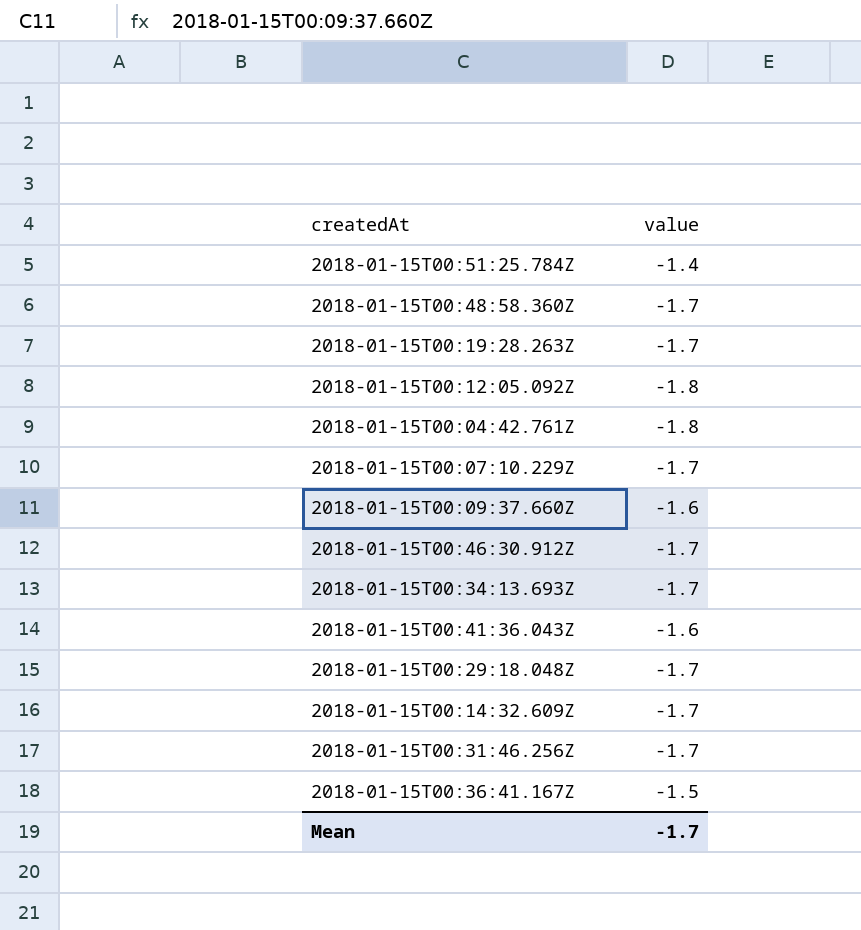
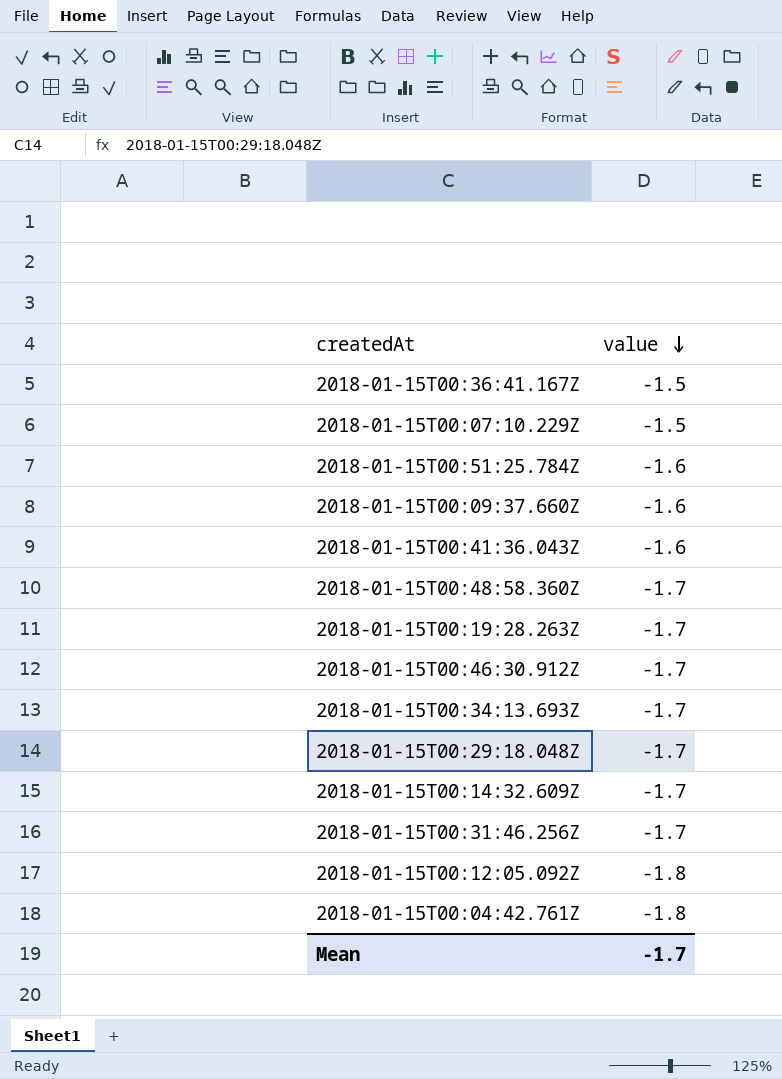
row order: none -> value descending
2018-01-15T00:07:10.229Z | value: -1.7 -> -1.5
2018-01-15T00:51:25.784Z | value: -1.4 -> -1.6

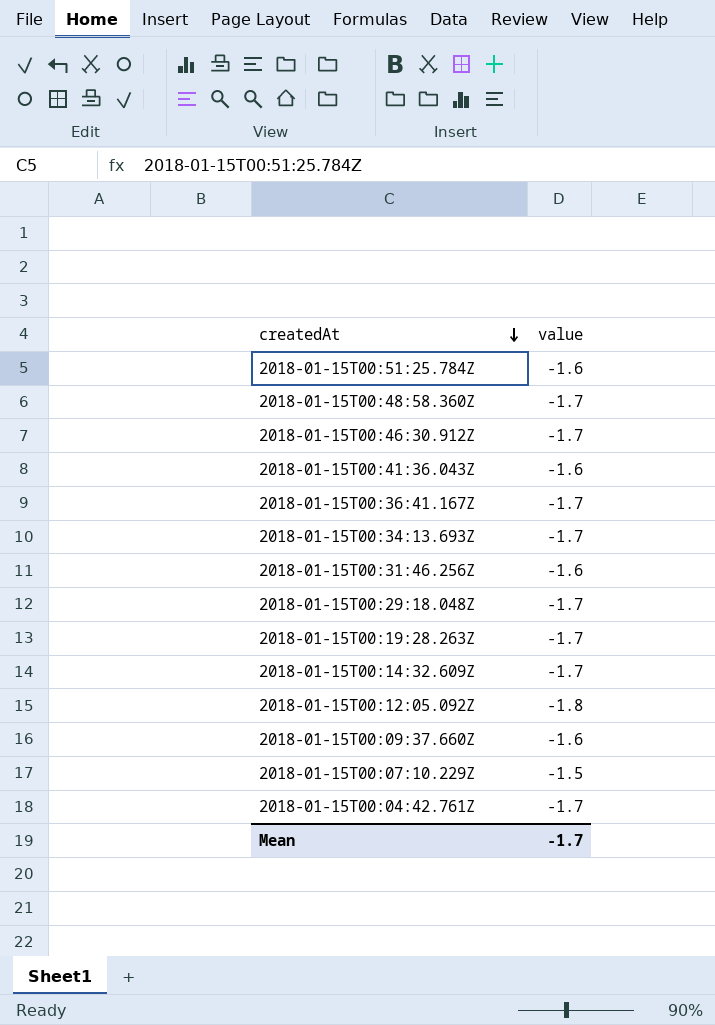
row order: value descending -> createdAt descending
2018-01-15T00:36:41.167Z | value: -1.5 -> -1.7
2018-01-15T00:31:46.256Z | value: -1.7 -> -1.6
2018-01-15T00:04:42.761Z | value: -1.8 -> -1.7

